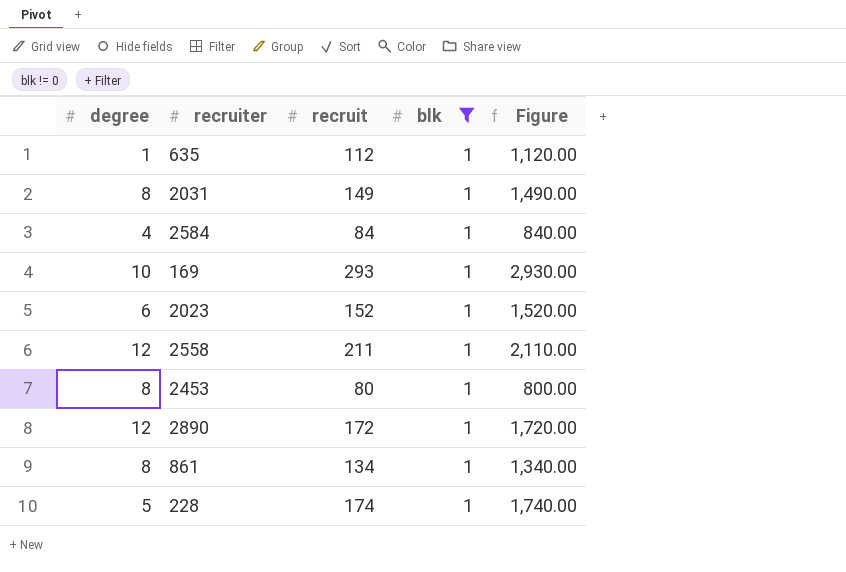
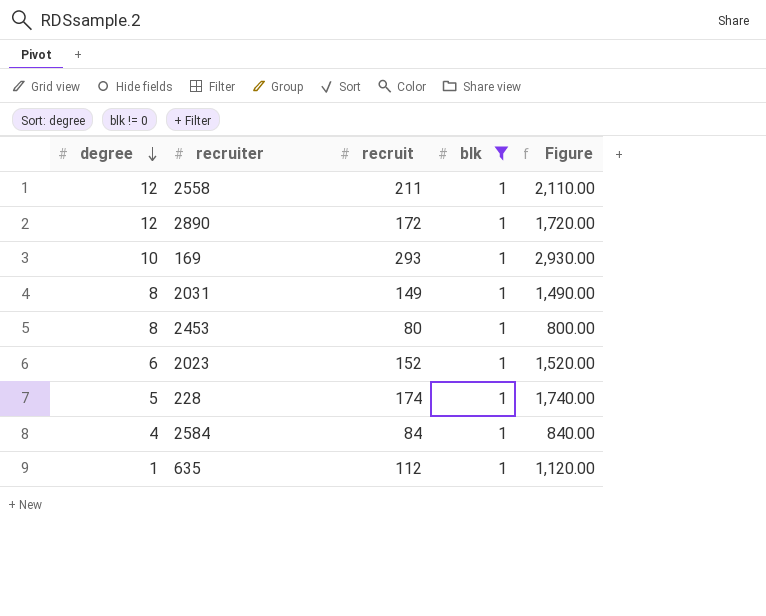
row order: none -> degree descending
row 861: 8 | 134 | 1 | 1,340.00 -> none

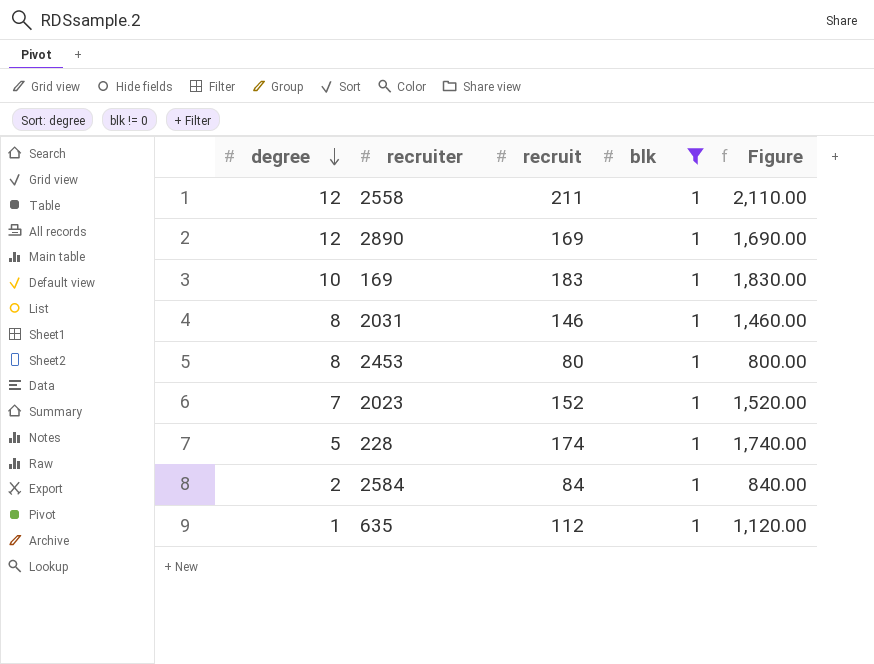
2890 | recruit: 172 -> 169
2890 | Figure: 1,720.00 -> 1,690.00
169 | recruit: 293 -> 183
169 | Figure: 2,930.00 -> 1,830.00
2031 | recruit: 149 -> 146
2031 | Figure: 1,490.00 -> 1,460.00
2023 | degree: 6 -> 7
2584 | degree: 4 -> 2

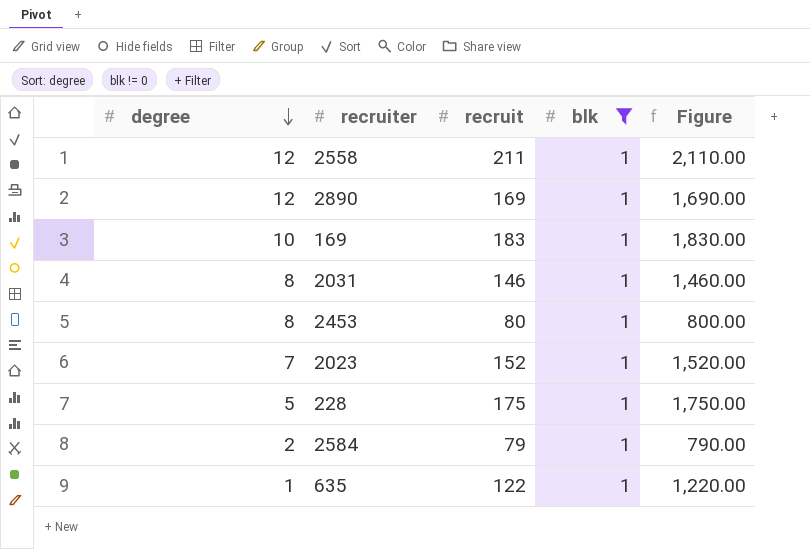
228 | recruit: 174 -> 175
228 | Figure: 1,740.00 -> 1,750.00
2584 | recruit: 84 -> 79
2584 | Figure: 840.00 -> 790.00
635 | recruit: 112 -> 122
635 | Figure: 1,120.00 -> 1,220.00

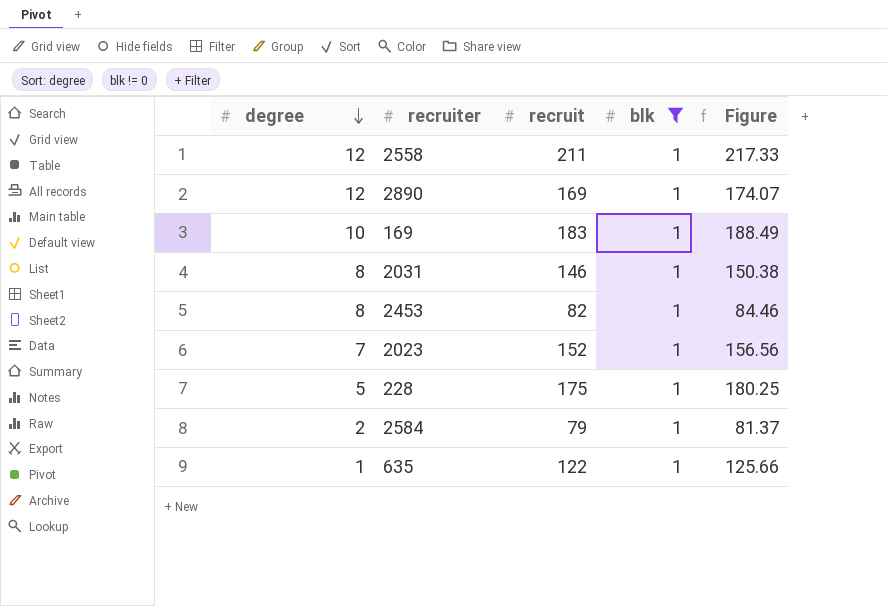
column Figure | formula: [recruit] * 10 -> [recruit] * 1.03
2453 | recruit: 80 -> 82

